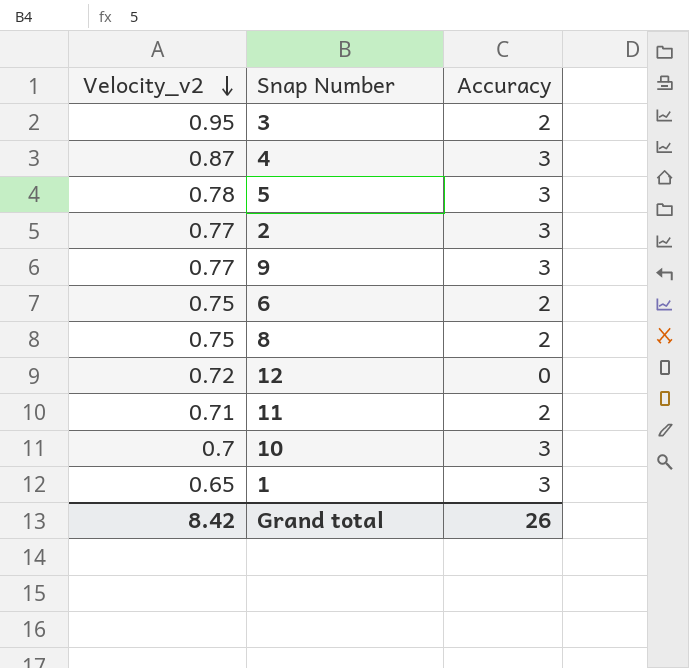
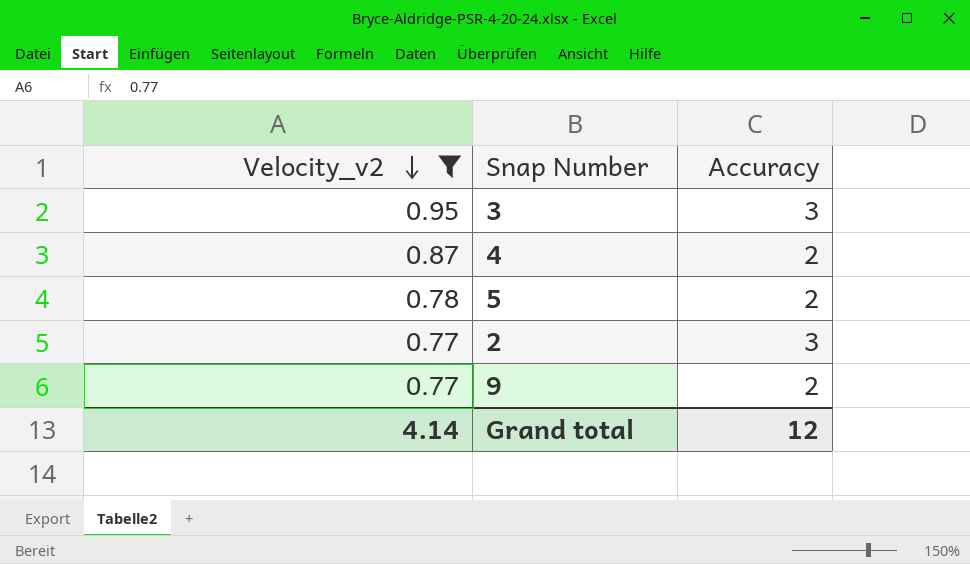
filter: none -> Velocity_v2 >= 0.77
3 | Accuracy: 2 -> 3
4 | Accuracy: 3 -> 2
5 | Accuracy: 3 -> 2
9 | Accuracy: 3 -> 2
Grand total | Velocity_v2: 8.42 -> 4.14
Grand total | Accuracy: 26 -> 12

